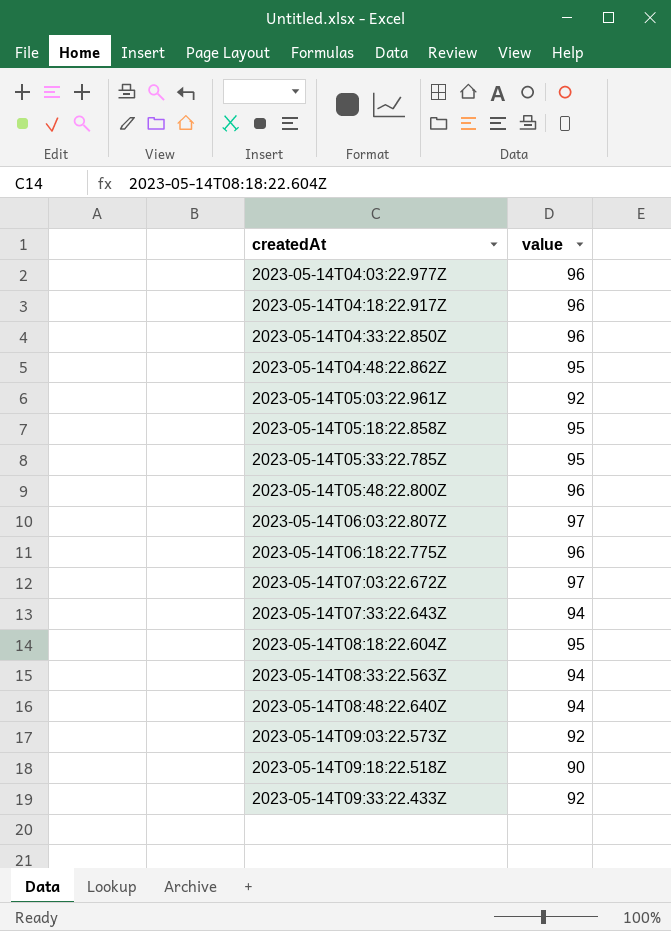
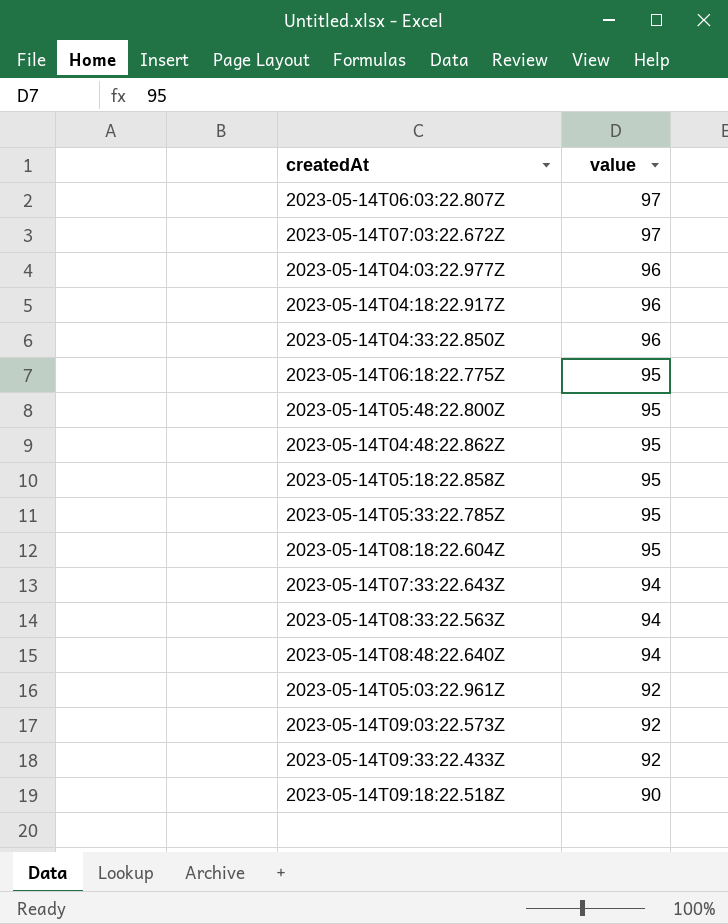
row order: createdAt ascending -> value descending
2023-05-14T06:18:22.775Z | value: 96 -> 95
2023-05-14T05:48:22.800Z | value: 96 -> 95

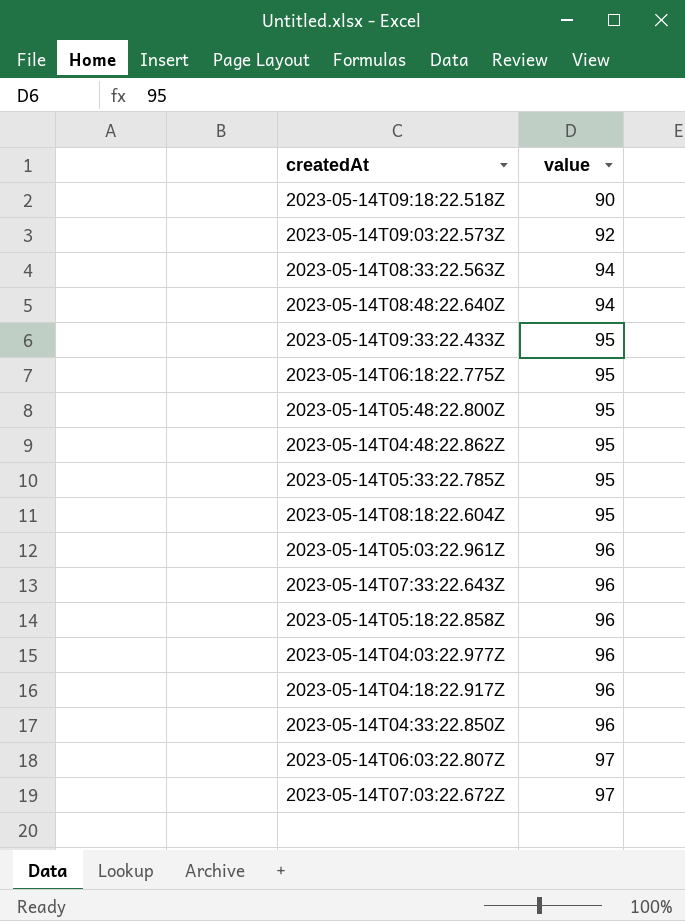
row order: value descending -> value ascending
2023-05-14T09:33:22.433Z | value: 92 -> 95
2023-05-14T05:03:22.961Z | value: 92 -> 96
2023-05-14T07:33:22.643Z | value: 94 -> 96
2023-05-14T05:18:22.858Z | value: 95 -> 96

